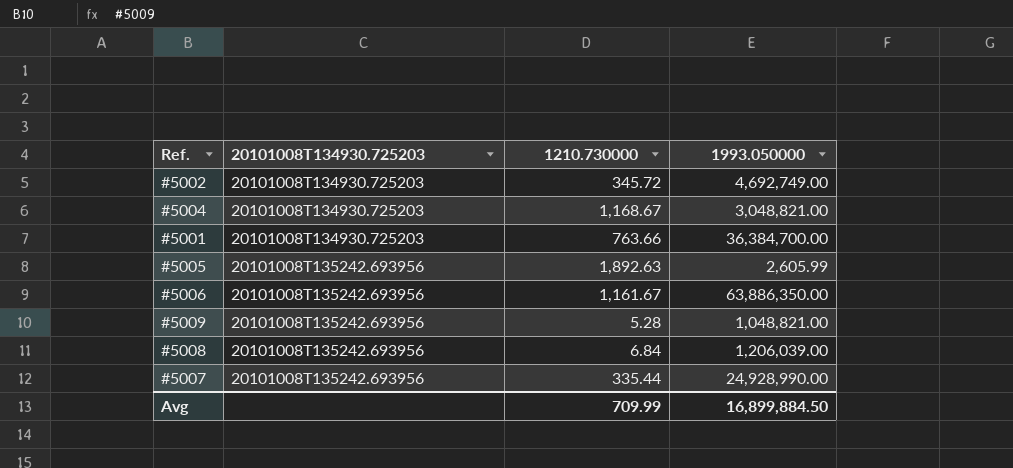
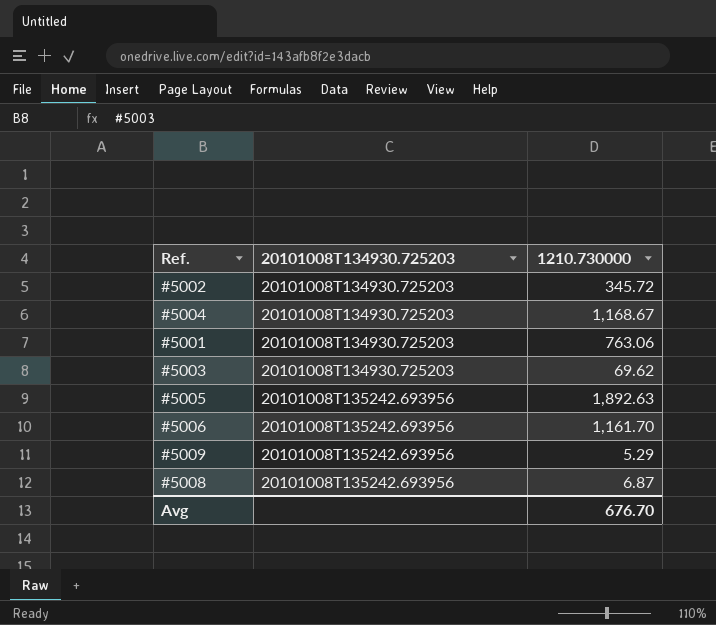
column 1993.050000 | position: 4 -> none
row #5007: 20101008T135242.693956 | 335.44 | 24,928,990.00 -> none
#5001 | 1210.730000: 763.66 -> 763.06
row #5003: none -> 20101008T134930.725203 | 69.62
#5006 | 1210.730000: 1,161.67 -> 1,161.70
#5009 | 1210.730000: 5.28 -> 5.29
#5008 | 1210.730000: 6.84 -> 6.87
Avg | 1210.730000: 709.99 -> 676.70

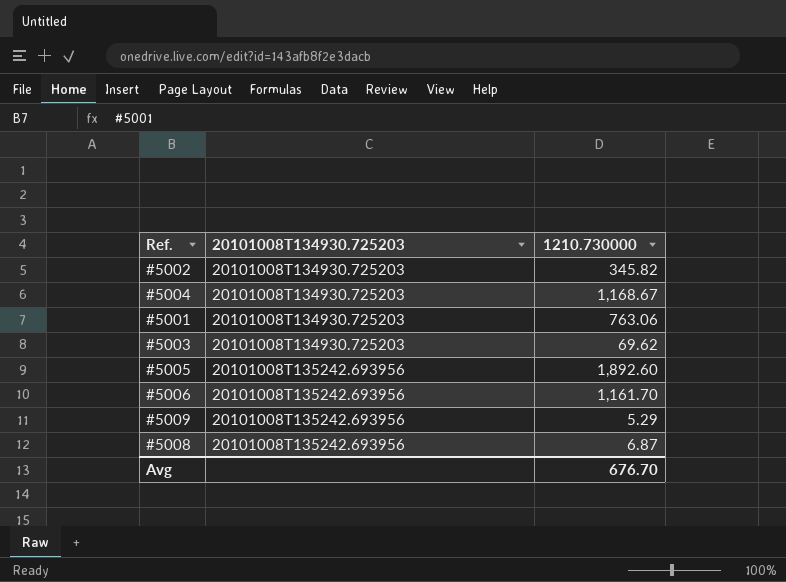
#5002 | 1210.730000: 345.72 -> 345.82
#5005 | 1210.730000: 1,892.63 -> 1,892.60

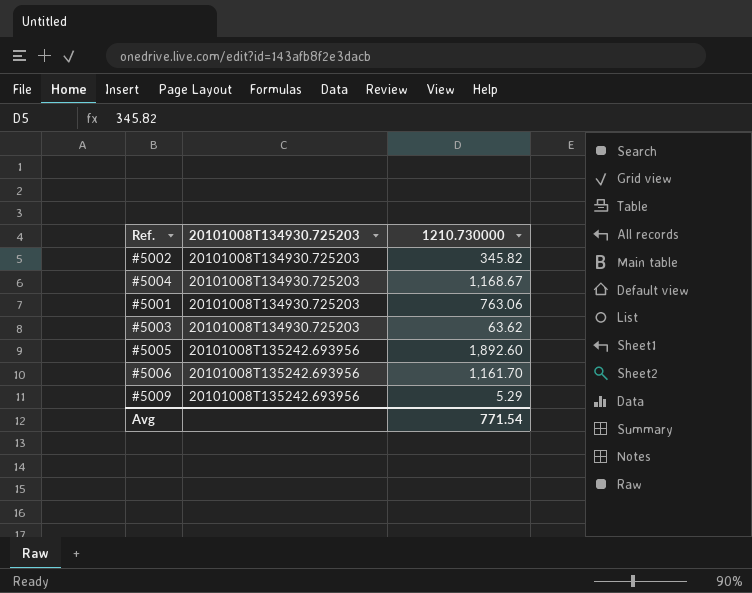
row #5008: 20101008T135242.693956 | 6.87 -> none
#5003 | 1210.730000: 69.62 -> 63.62
Avg | 1210.730000: 676.70 -> 771.54

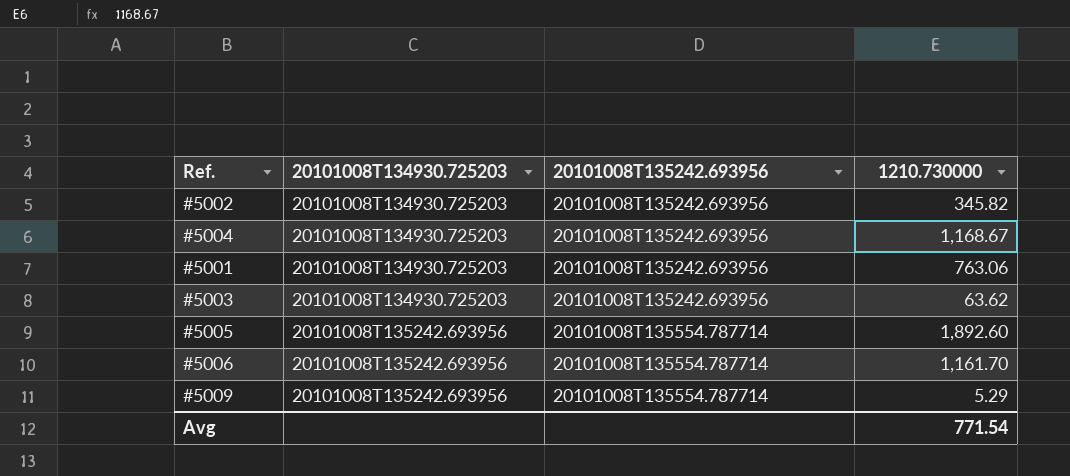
column 20101008T135242.693956 | position: none -> 3

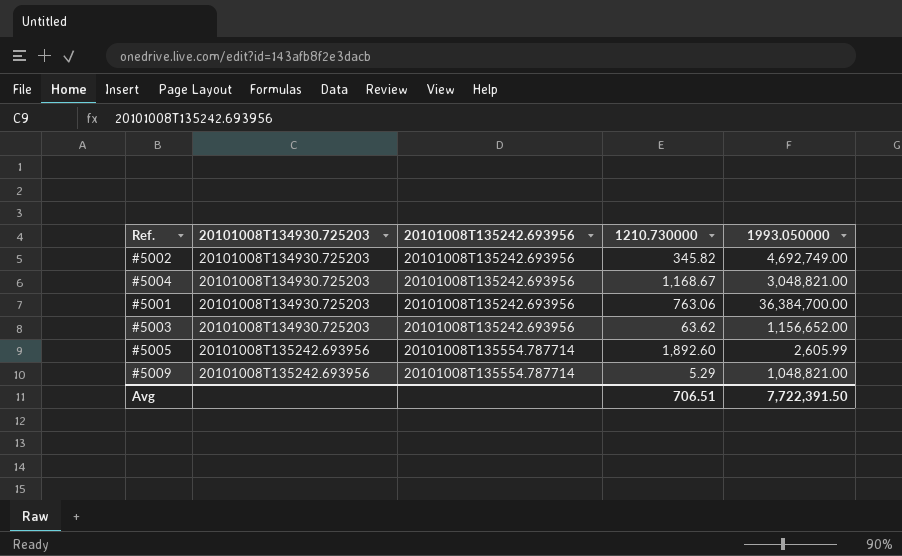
column 1993.050000 | position: none -> 5
row #5006: 20101008T135242.693956 | 20101008T135554.787714 | 1,161.70 -> none
Avg | 1210.730000: 771.54 -> 706.51

